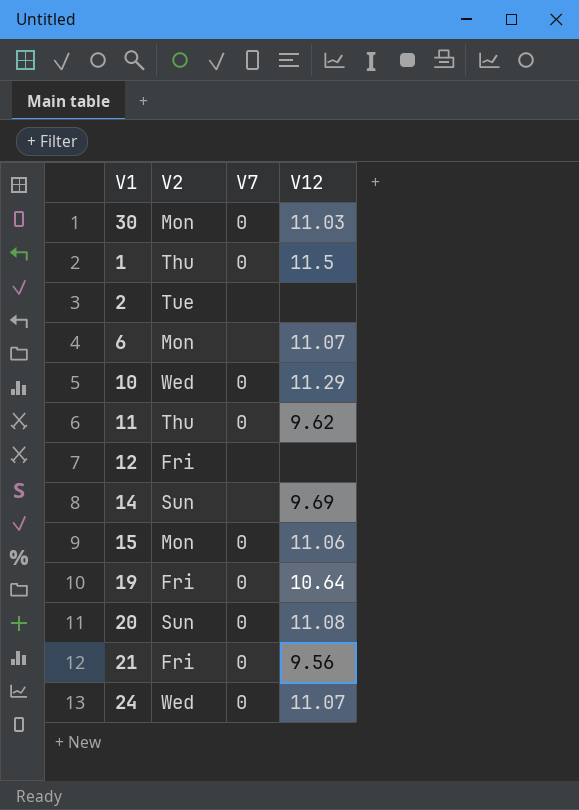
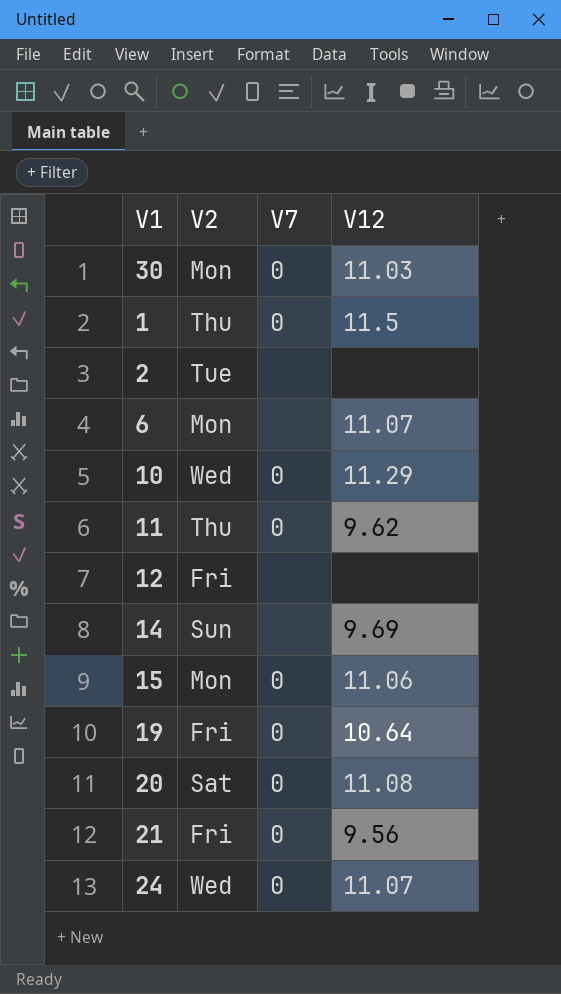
20 | V2: Sun -> Sat

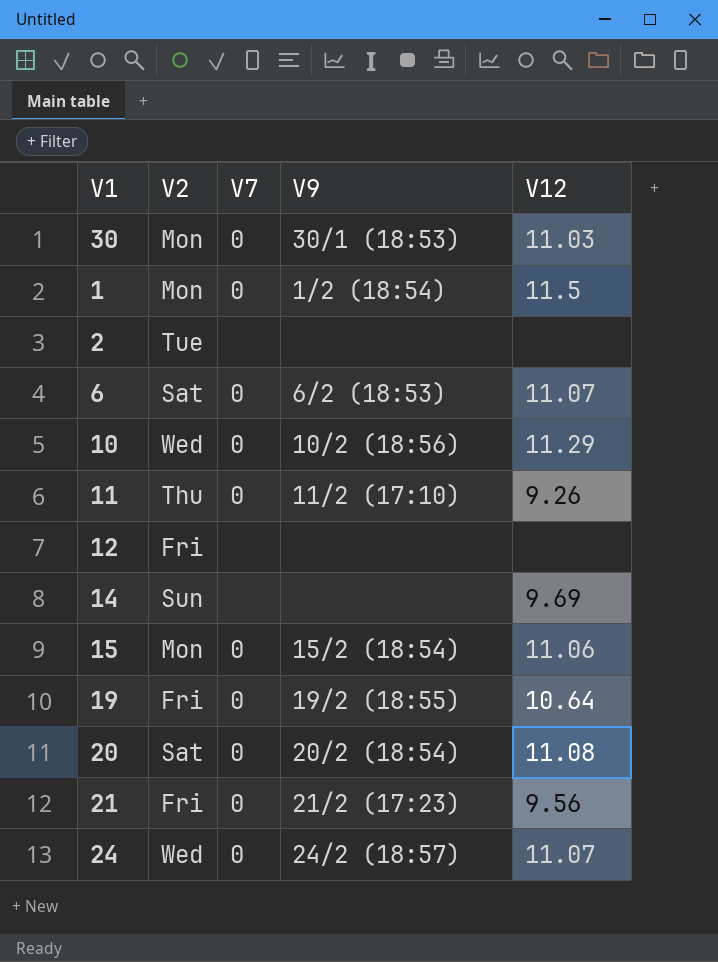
column V9 | position: none -> 4
1 | V2: Thu -> Mon
6 | V2: Mon -> Sat
6 | V7: none -> 0
11 | V12: 9.62 -> 9.26

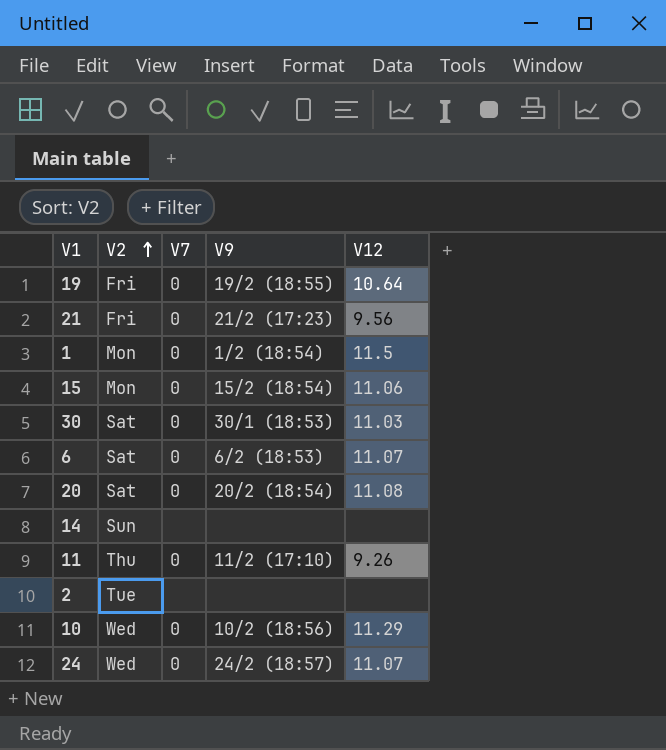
row order: none -> V2 ascending
row 12: Fri | none | none | none -> none
30 | V2: Mon -> Sat
14 | V12: 9.69 -> none

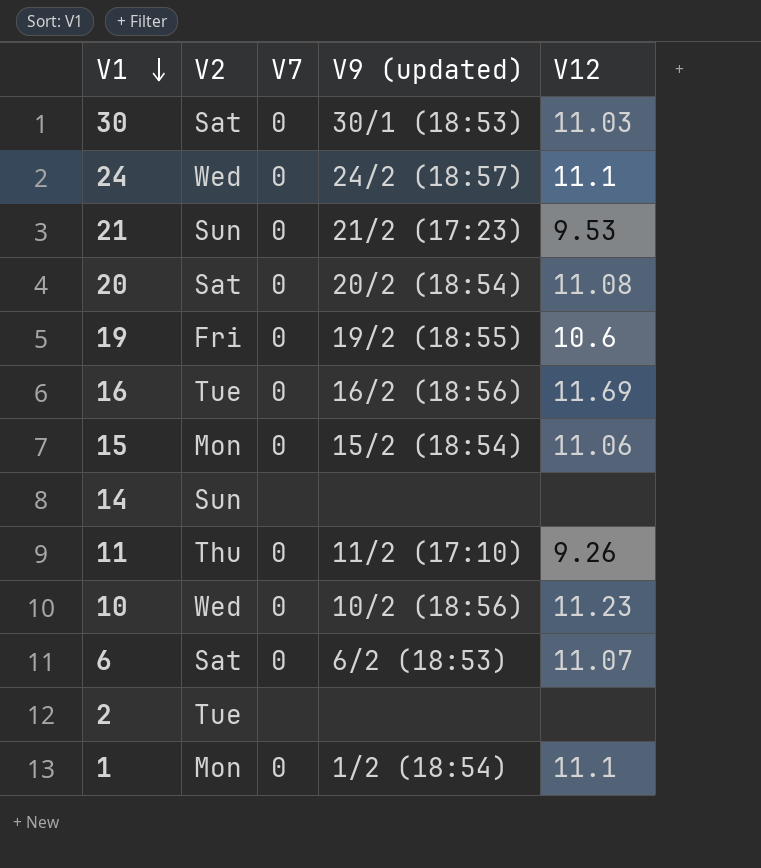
row order: V2 ascending -> V1 descending
column name: V9 -> V9 (updated)
24 | V12: 11.07 -> 11.1
21 | V2: Fri -> Sun
21 | V12: 9.56 -> 9.53
19 | V12: 10.64 -> 10.6
row 16: none -> Tue | 0 | 16/2 (18:56) | 11.69
10 | V12: 11.29 -> 11.23
1 | V12: 11.5 -> 11.1

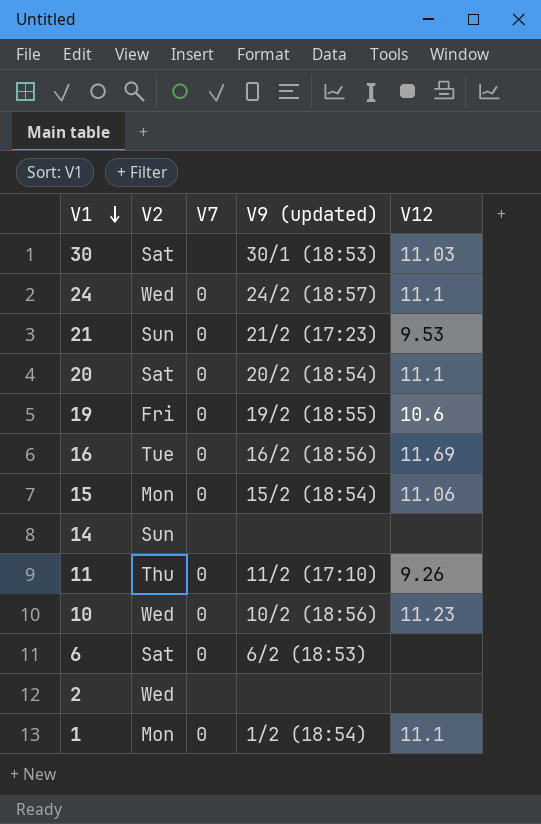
30 | V7: 0 -> none
20 | V12: 11.08 -> 11.1
6 | V12: 11.07 -> none
2 | V2: Tue -> Wed

